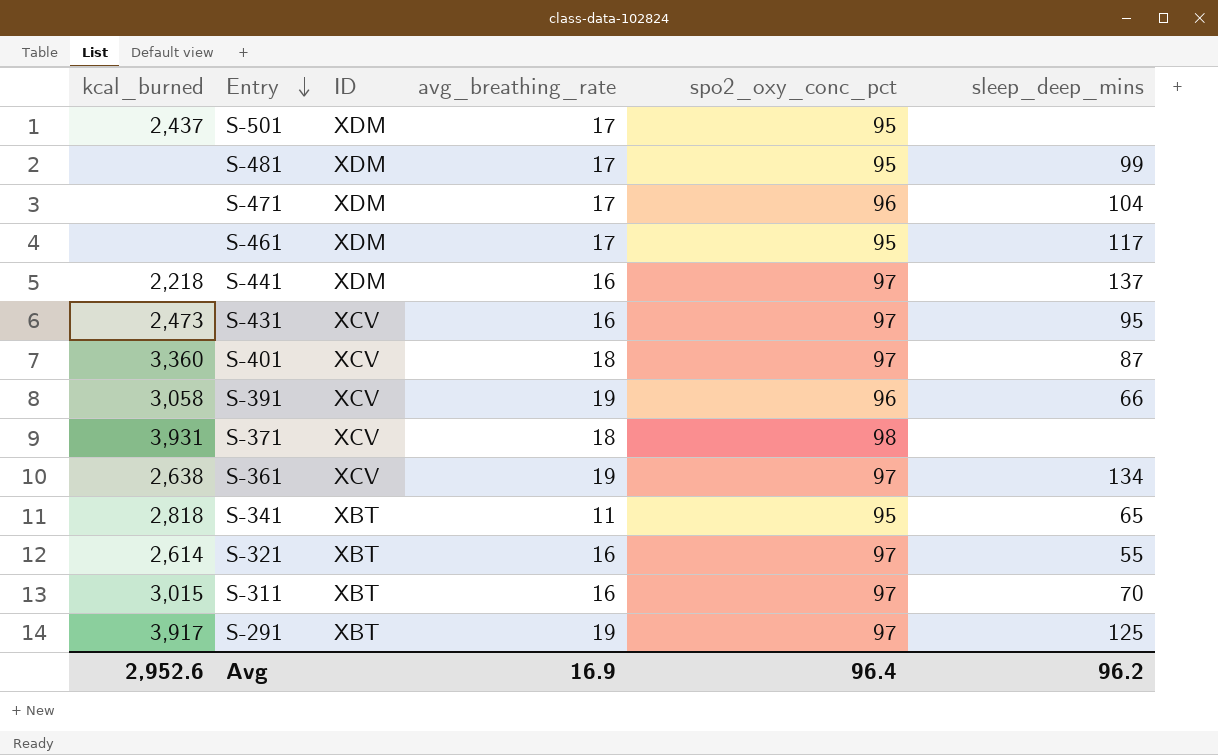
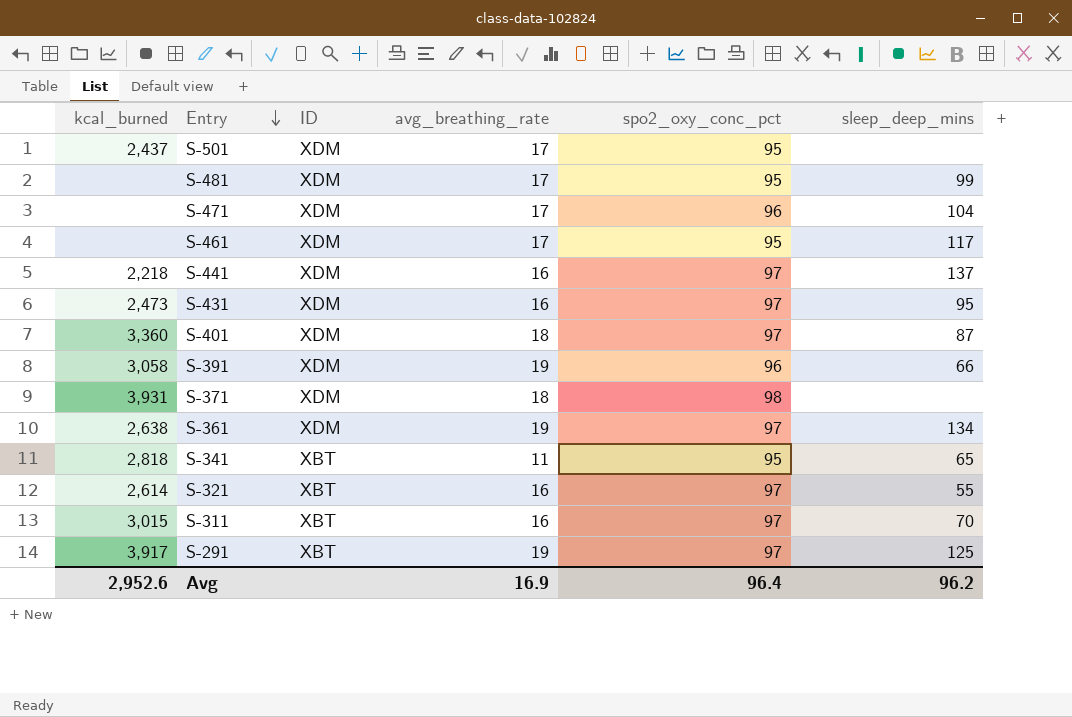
S-431 | ID: XCV -> XDM
S-401 | ID: XCV -> XDM
S-391 | ID: XCV -> XDM
S-371 | ID: XCV -> XDM
S-361 | ID: XCV -> XDM

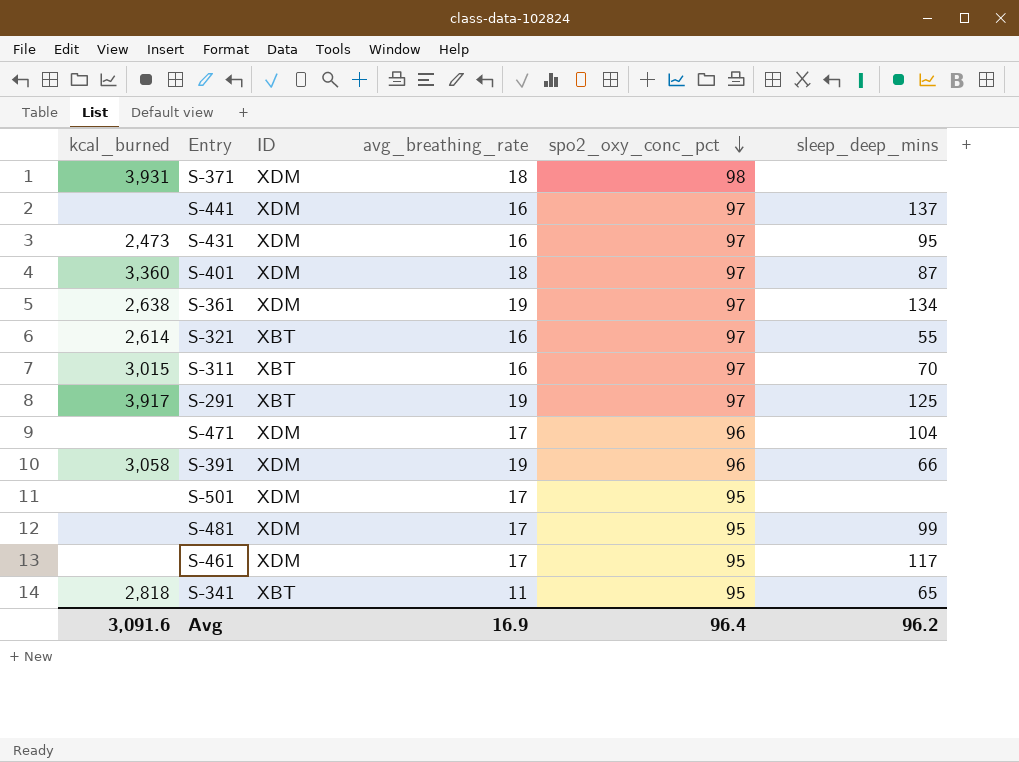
row order: Entry descending -> spo2_oxy_conc_pct descending
S-441 | kcal_burned: 2,218 -> none
S-501 | kcal_burned: 2,437 -> none
Avg | kcal_burned: 2,952.6 -> 3,091.6

